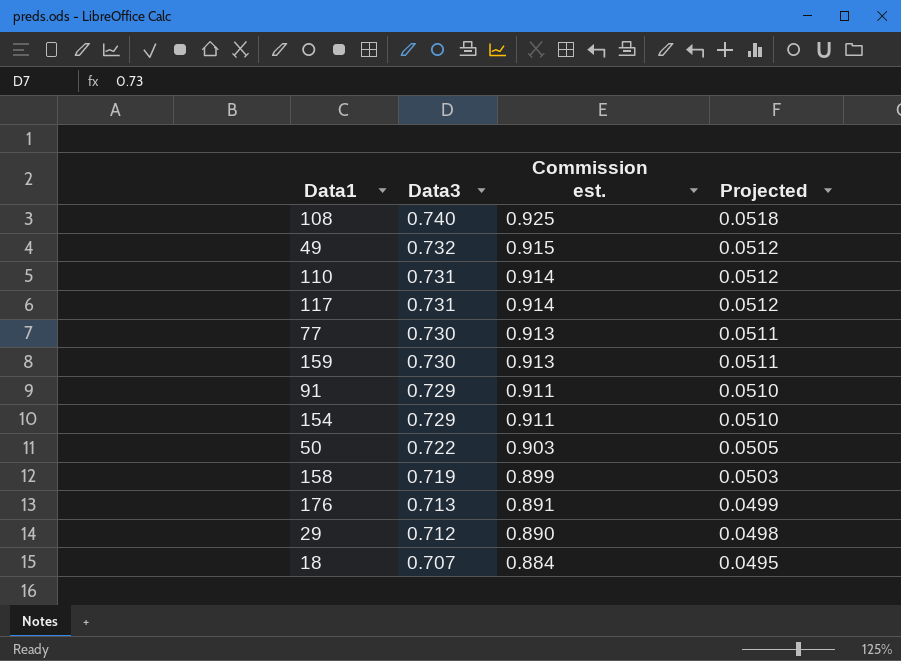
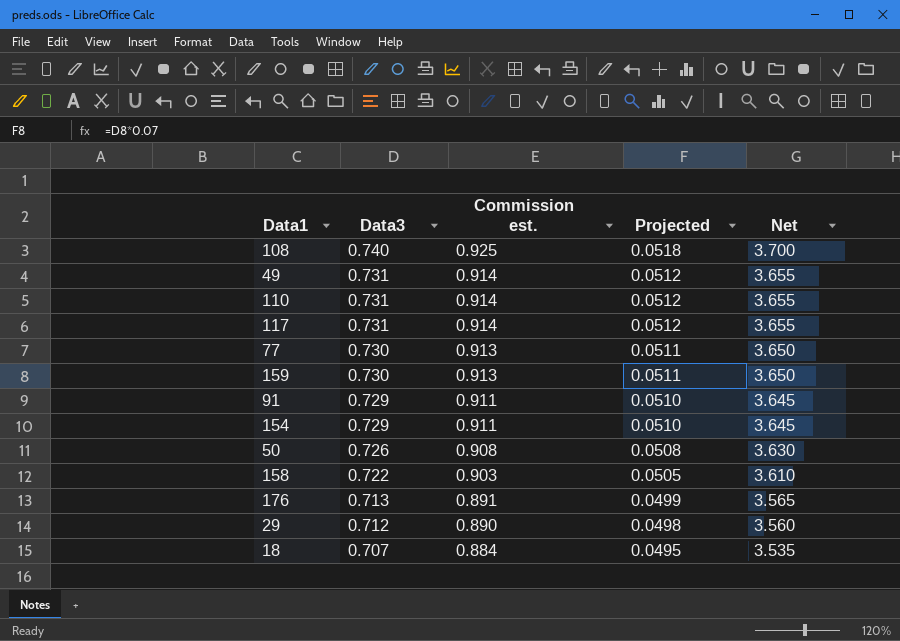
column Net | formula: none -> [Data3] * 5
49 | Data3: 0.732 -> 0.731
49 | Commission est.: 0.915 -> 0.914
50 | Data3: 0.722 -> 0.726
50 | Commission est.: 0.903 -> 0.908
50 | Projected: 0.0505 -> 0.0508
158 | Data3: 0.719 -> 0.722
158 | Commission est.: 0.899 -> 0.903
158 | Projected: 0.0503 -> 0.0505

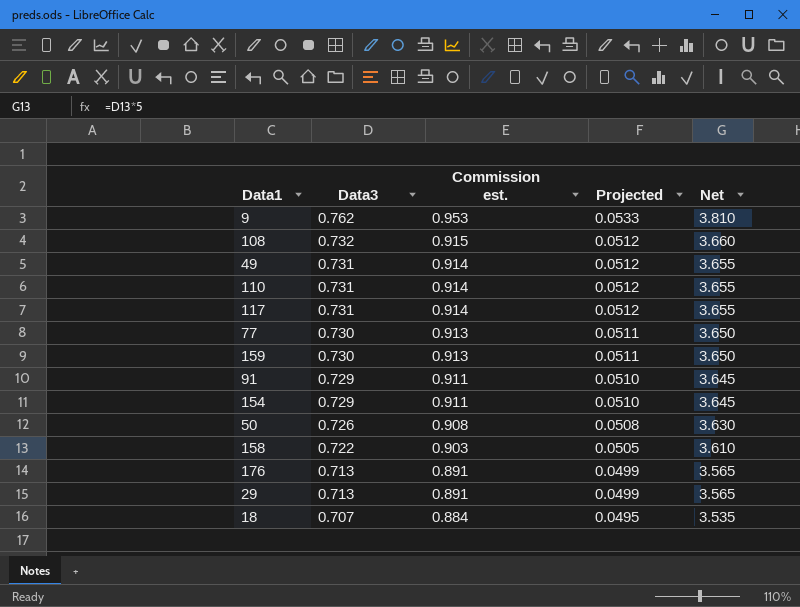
row 9: none -> 0.762 | 0.953 | 0.0533 | 3.810
108 | Data3: 0.740 -> 0.732
108 | Commission est.: 0.925 -> 0.915
108 | Projected: 0.0518 -> 0.0512
108 | Net: 3.700 -> 3.660
29 | Data3: 0.712 -> 0.713
29 | Commission est.: 0.890 -> 0.891
29 | Projected: 0.0498 -> 0.0499
29 | Net: 3.560 -> 3.565

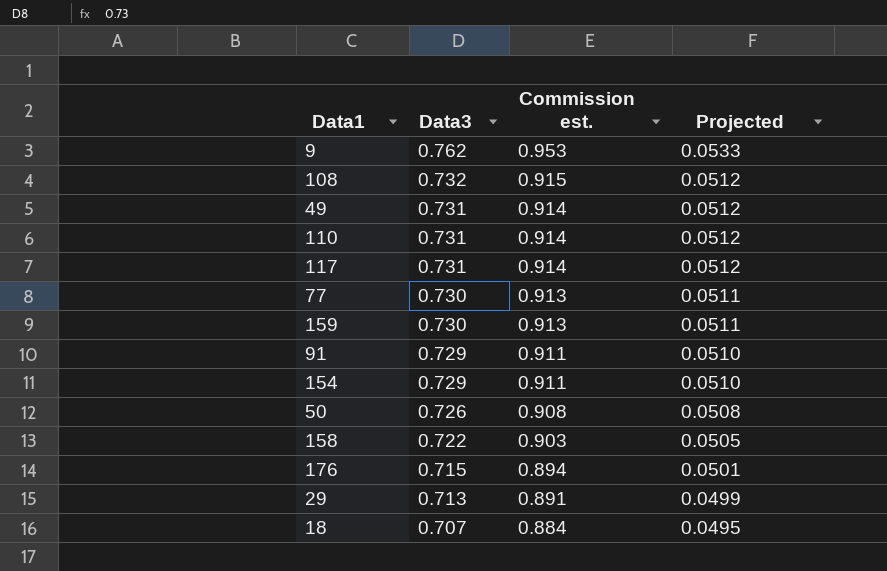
column Net | formula: [Data3] * 5 -> none
176 | Data3: 0.713 -> 0.715
176 | Commission est.: 0.891 -> 0.894
176 | Projected: 0.0499 -> 0.0501

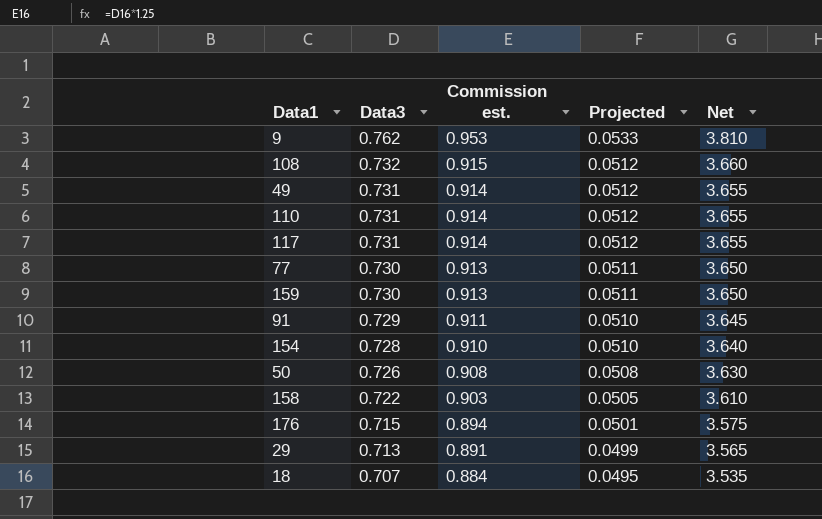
column Net | formula: none -> [Data3] * 5
154 | Data3: 0.729 -> 0.728
154 | Commission est.: 0.911 -> 0.910

